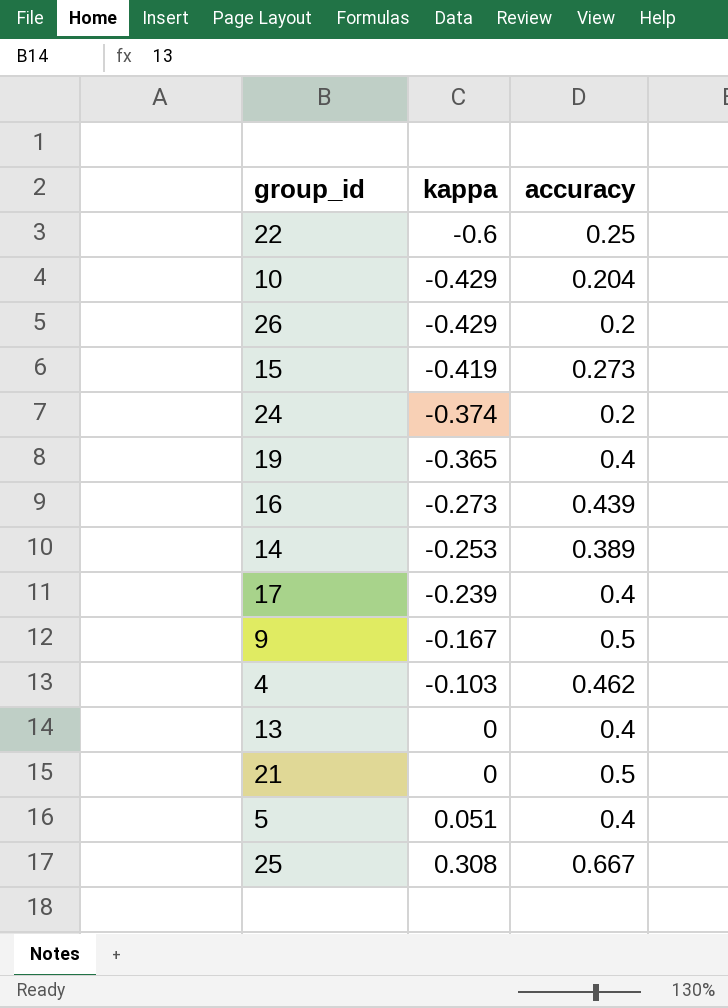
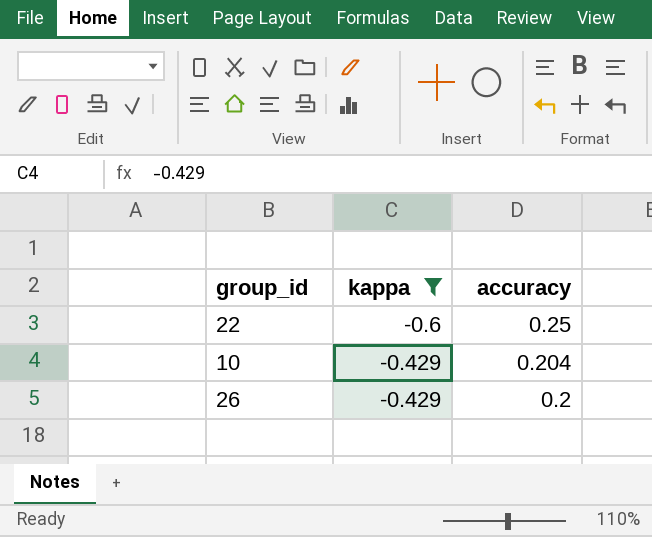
filter: none -> kappa <= -0.429

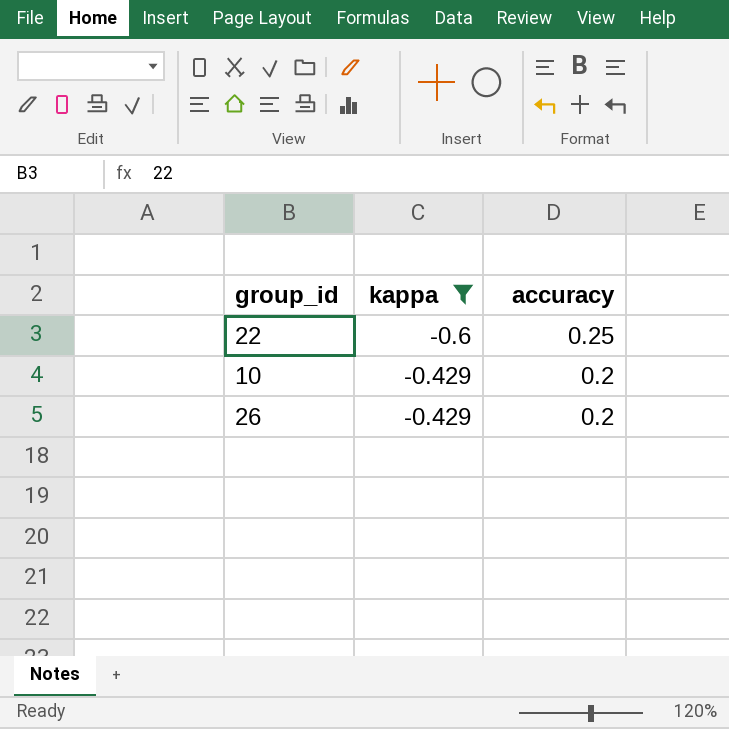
10 | accuracy: 0.204 -> 0.2

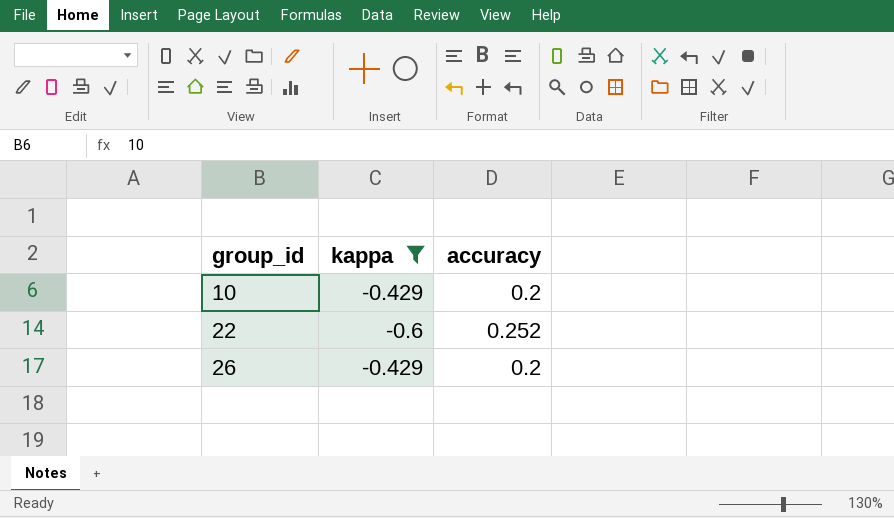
row order: kappa ascending -> group_id ascending
22 | accuracy: 0.25 -> 0.252

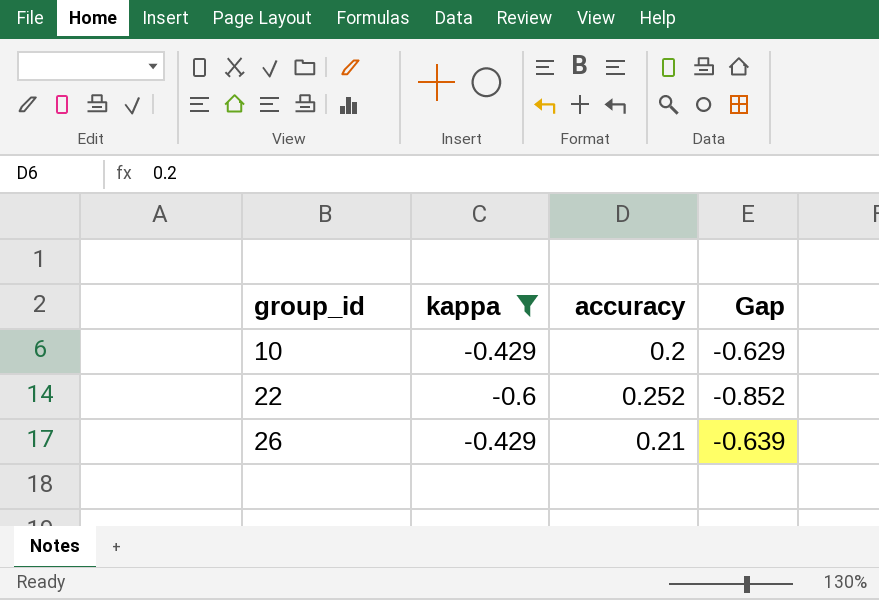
column Gap | formula: none -> [kappa] - [accuracy]
26 | accuracy: 0.2 -> 0.21

